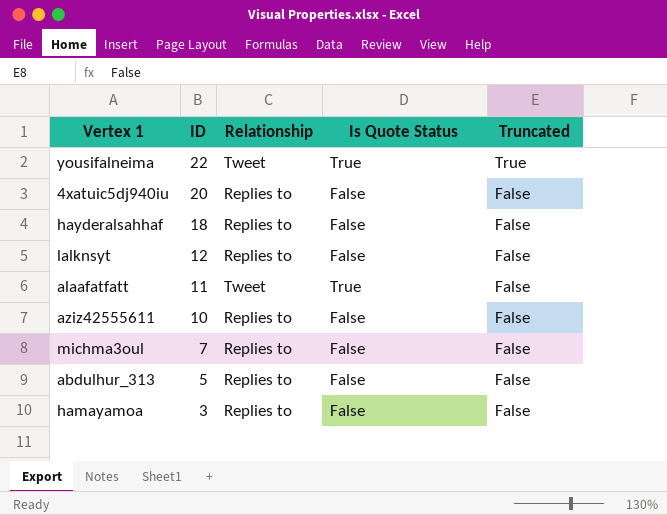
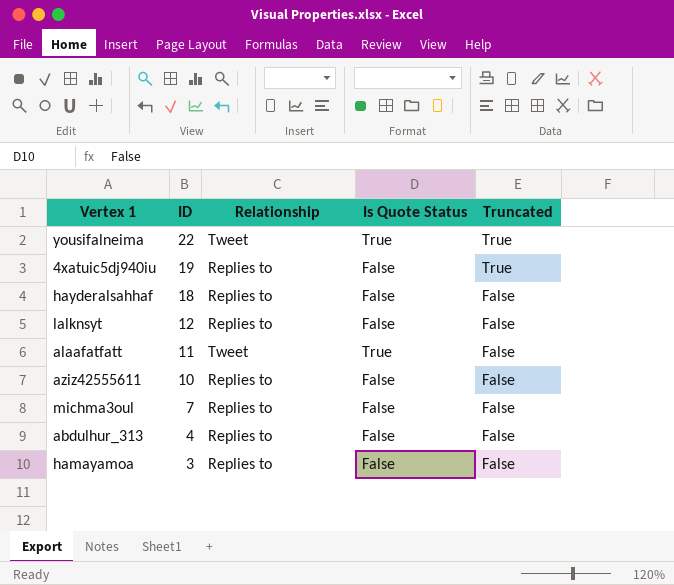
4xatuic5dj940iu | ID: 20 -> 19
4xatuic5dj940iu | Truncated: False -> True
abdulhur_313 | ID: 5 -> 4

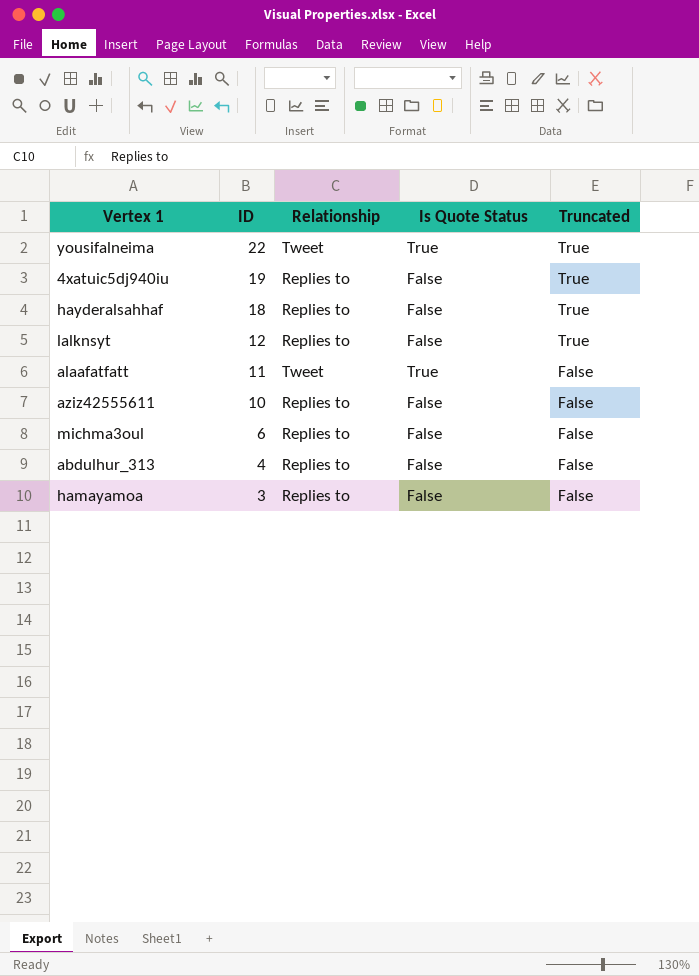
hayderalsahhaf | Truncated: False -> True
lalknsyt | Truncated: False -> True
michma3oul | ID: 7 -> 6

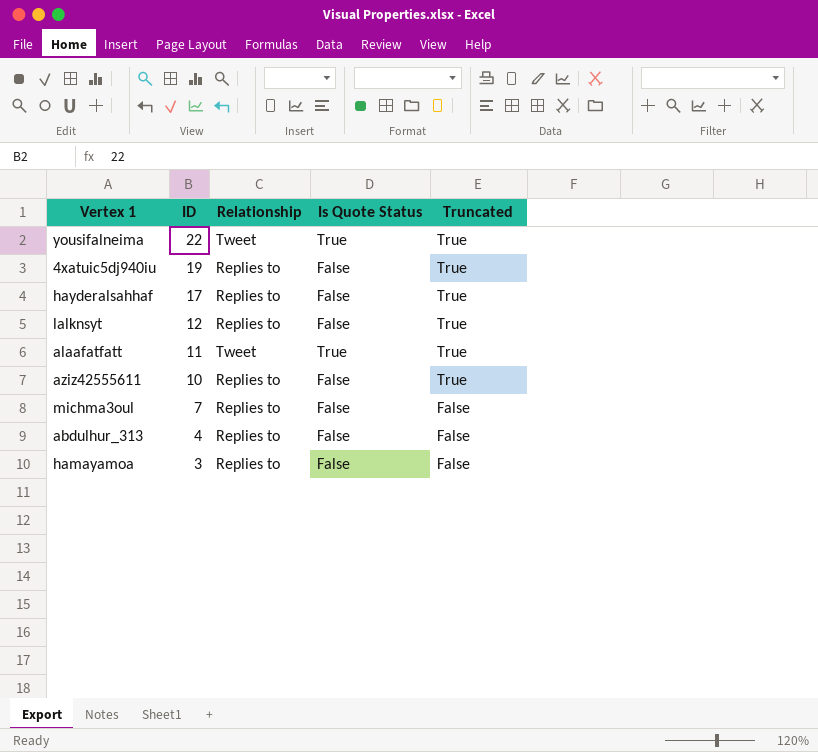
hayderalsahhaf | ID: 18 -> 17
alaafatfatt | Truncated: False -> True
aziz42555611 | Truncated: False -> True
michma3oul | ID: 6 -> 7

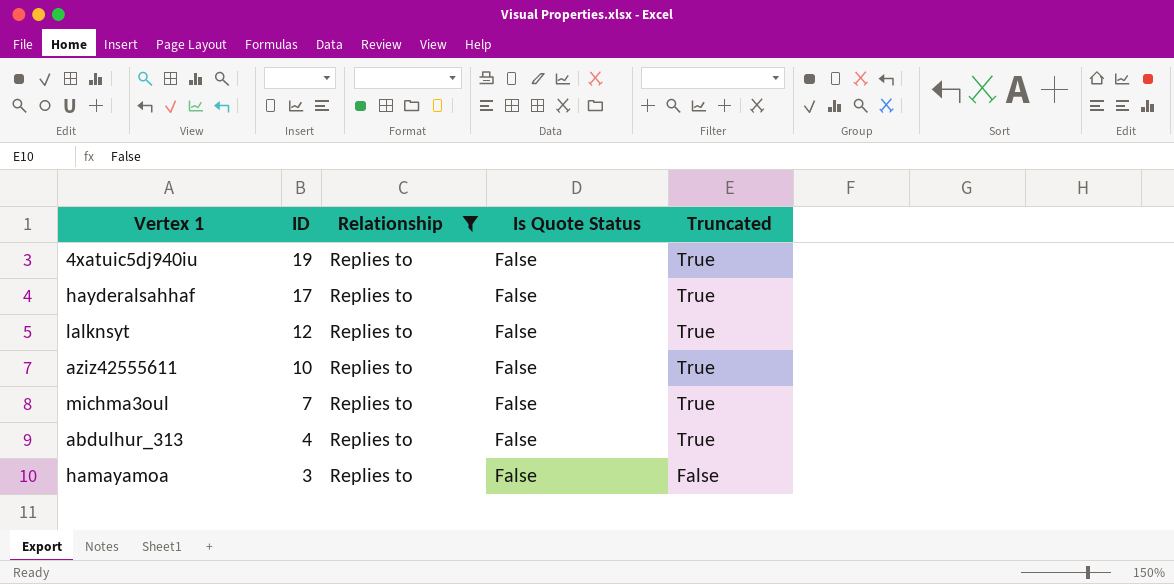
filter: none -> Relationship = Replies to
michma3oul | Truncated: False -> True
abdulhur_313 | Truncated: False -> True

